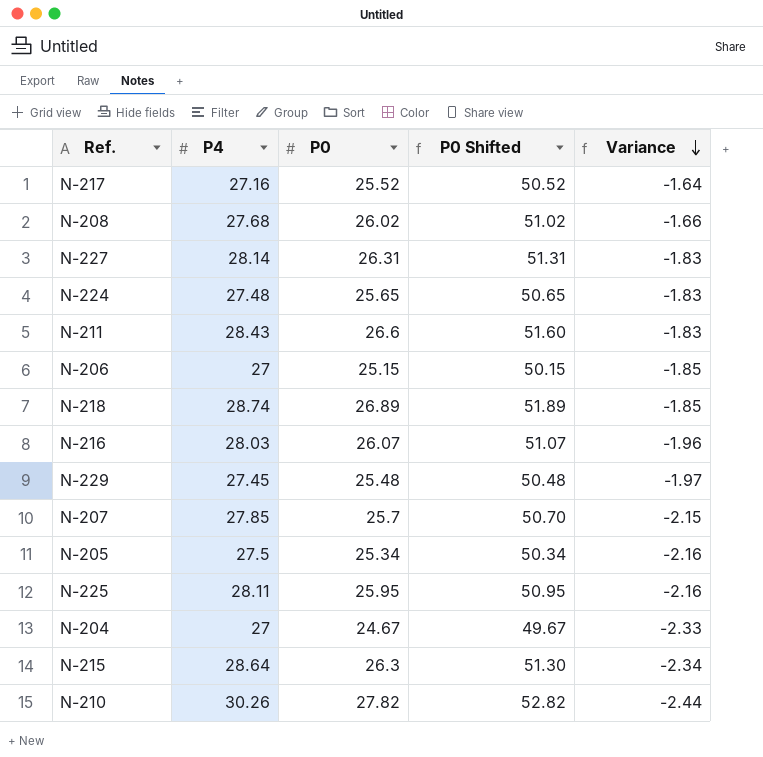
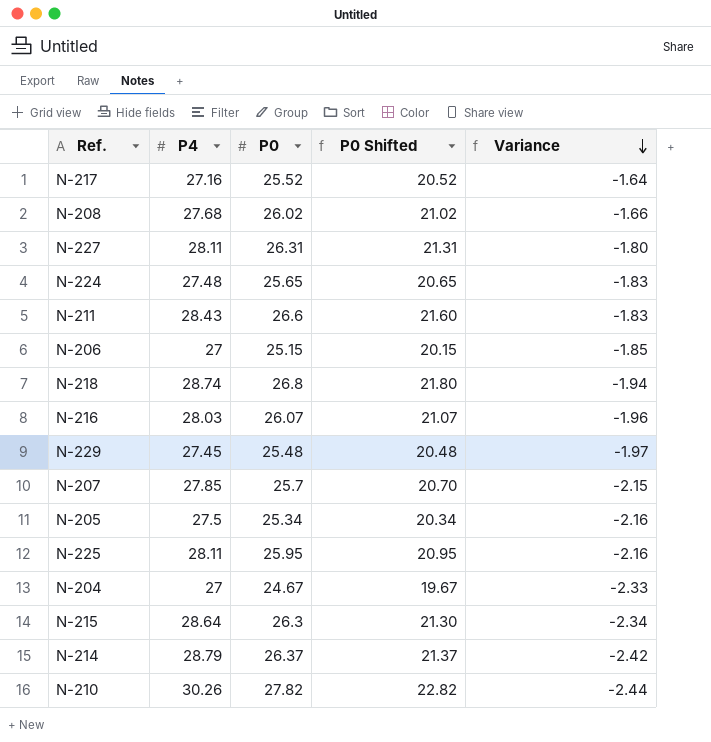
column P0 Shifted | formula: [P0] + 25 -> [P0] - 5
N-227 | P4: 28.14 -> 28.11
N-227 | Variance: -1.83 -> -1.80
N-218 | P0: 26.89 -> 26.8
N-218 | Variance: -1.85 -> -1.94
row N-214: none -> 28.79 | 26.37 | 21.37 | -2.42

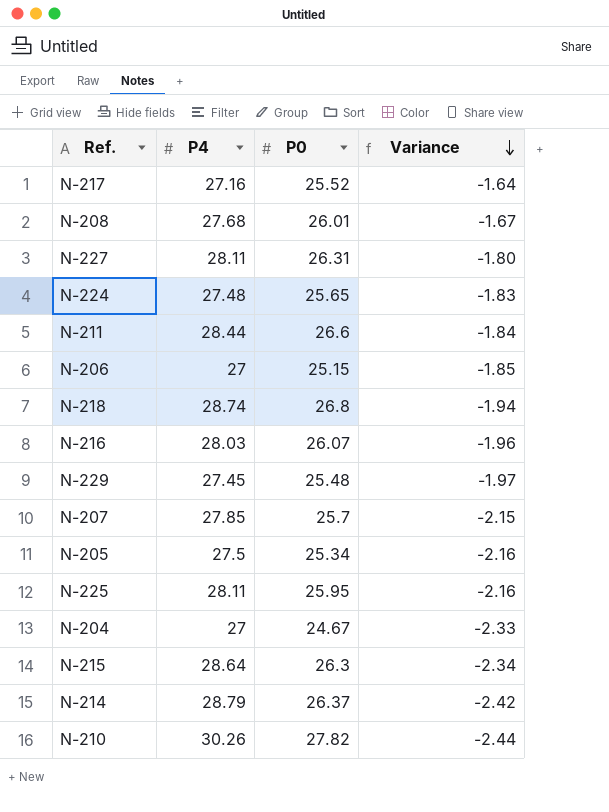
column P0 Shifted | formula: [P0] - 5 -> none
N-208 | P0: 26.02 -> 26.01
N-208 | Variance: -1.66 -> -1.67
N-211 | P4: 28.43 -> 28.44
N-211 | Variance: -1.83 -> -1.84

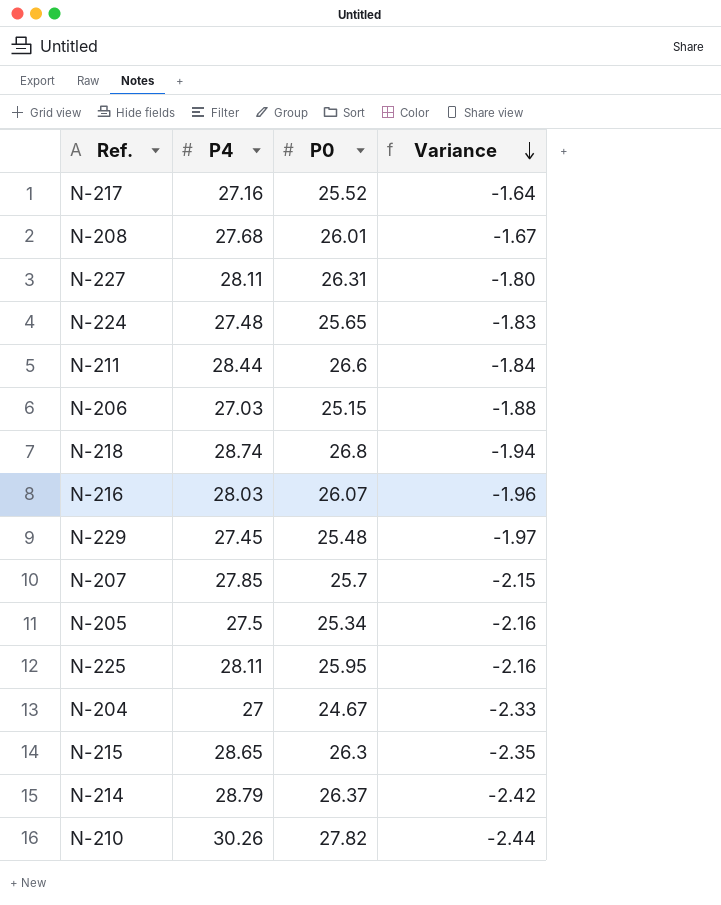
N-206 | P4: 27 -> 27.03
N-206 | Variance: -1.85 -> -1.88
N-215 | P4: 28.64 -> 28.65
N-215 | Variance: -2.34 -> -2.35

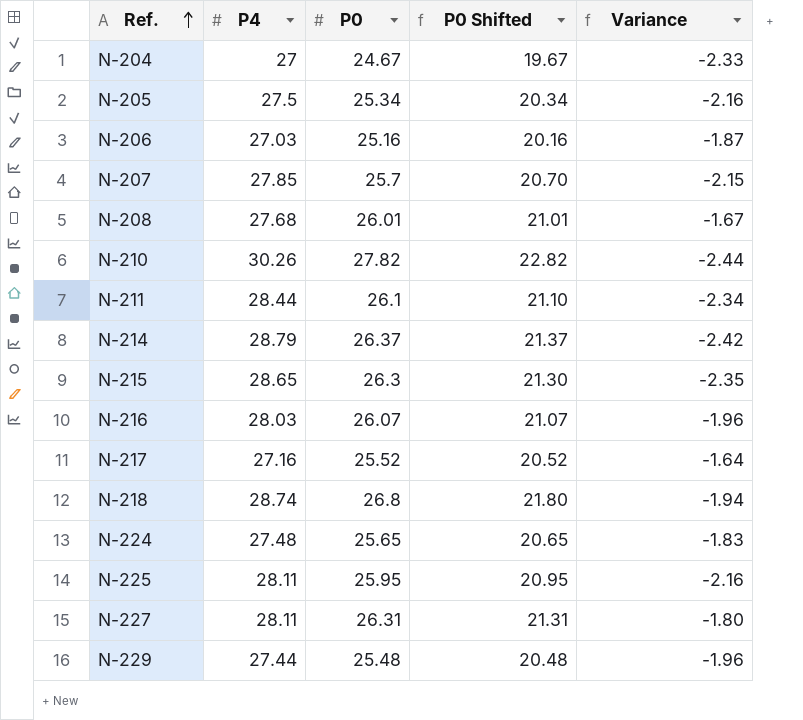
row order: Variance descending -> Ref. ascending
column P0 Shifted | formula: none -> [P0] - 5
N-206 | P0: 25.15 -> 25.16
N-206 | Variance: -1.88 -> -1.87
N-211 | P0: 26.6 -> 26.1
N-211 | Variance: -1.84 -> -2.34
N-229 | P4: 27.45 -> 27.44
N-229 | Variance: -1.97 -> -1.96

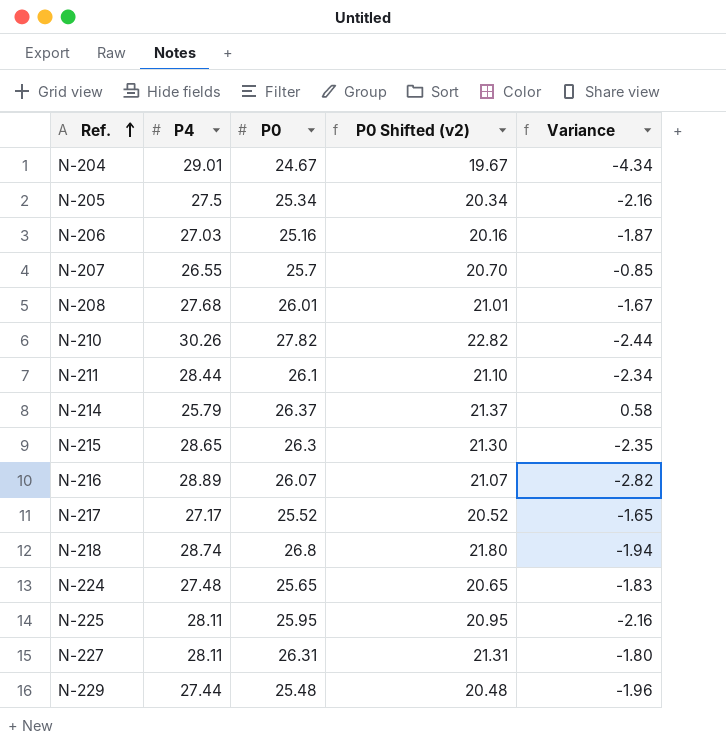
column name: P0 Shifted -> P0 Shifted (v2)
N-204 | P4: 27 -> 29.01
N-204 | Variance: -2.33 -> -4.34
N-207 | P4: 27.85 -> 26.55
N-207 | Variance: -2.15 -> -0.85
N-214 | P4: 28.79 -> 25.79
N-214 | Variance: -2.42 -> 0.58
N-216 | P4: 28.03 -> 28.89
N-216 | Variance: -1.96 -> -2.82
N-217 | P4: 27.16 -> 27.17
N-217 | Variance: -1.64 -> -1.65

